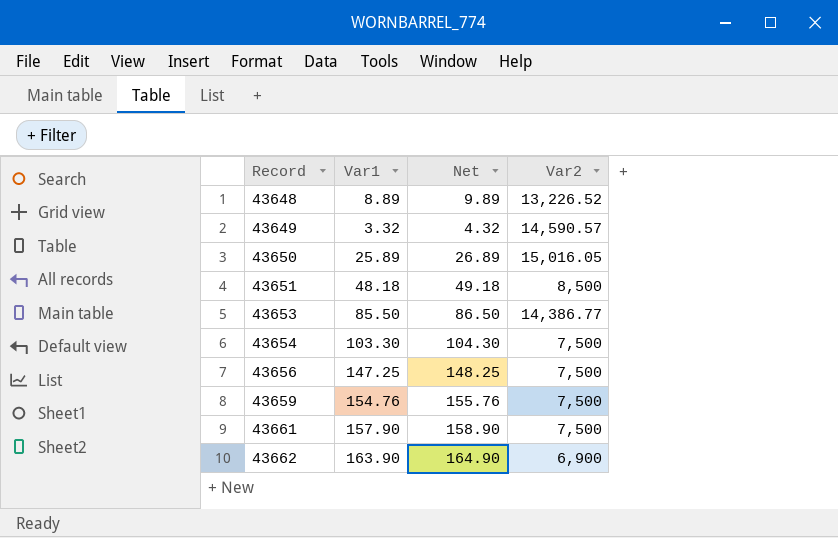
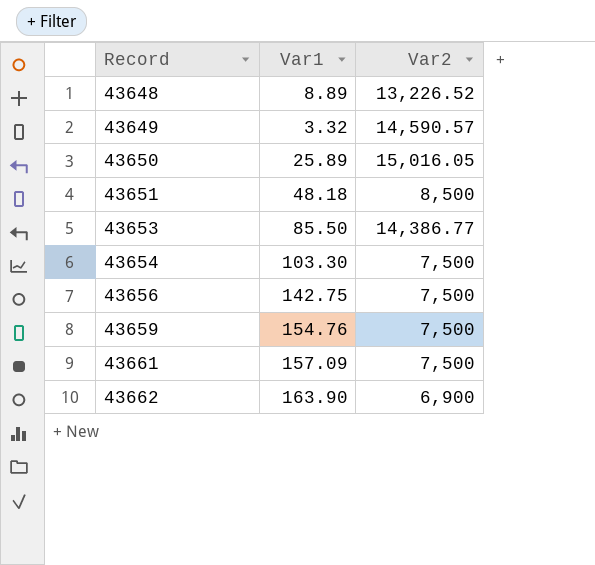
column Net | formula: [Var1] + 1 -> none
43656 | Var1: 147.25 -> 142.75
43661 | Var1: 157.90 -> 157.09

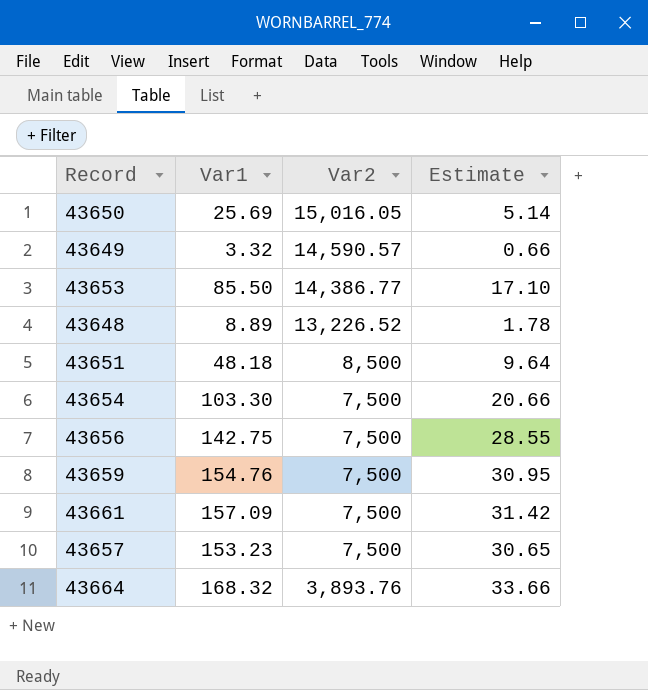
row order: Record ascending -> Var2 descending
column Estimate | formula: none -> [Var1] * 0.2
row 43662: 163.90 | 6,900 -> none
43650 | Var1: 25.89 -> 25.69
row 43657: none -> 153.23 | 7,500 | 30.65
row 43664: none -> 168.32 | 3,893.76 | 33.66

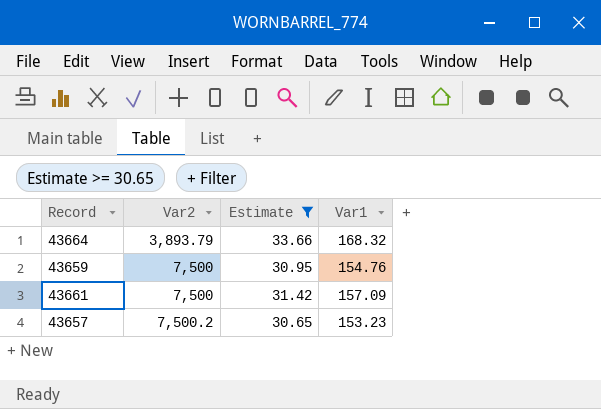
filter: none -> Estimate >= 30.65
row order: Var2 descending -> Var2 ascending
column Var1 | position: 2 -> 4
43664 | Var2: 3,893.76 -> 3,893.79
43657 | Var2: 7,500 -> 7,500.2

